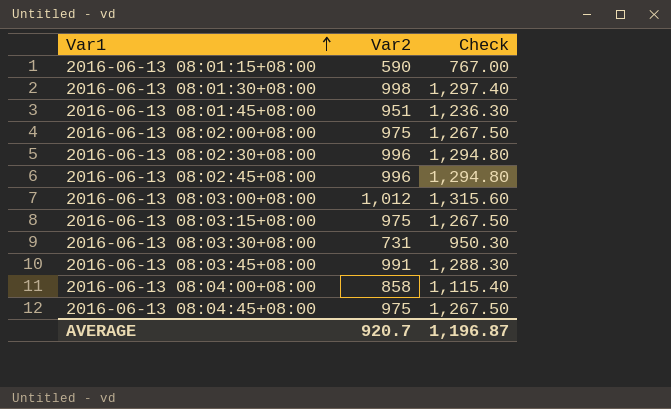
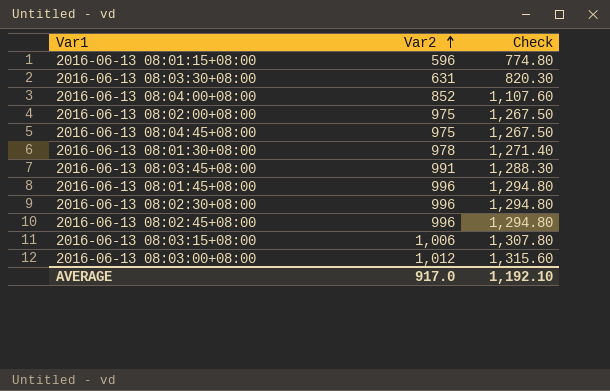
row order: Var1 ascending -> Var2 ascending
2016-06-13 08:01:15+08:00 | Var2: 590 -> 596
2016-06-13 08:01:15+08:00 | Check: 767.00 -> 774.80
2016-06-13 08:03:30+08:00 | Var2: 731 -> 631
2016-06-13 08:03:30+08:00 | Check: 950.30 -> 820.30
2016-06-13 08:04:00+08:00 | Var2: 858 -> 852
2016-06-13 08:04:00+08:00 | Check: 1,115.40 -> 1,107.60
2016-06-13 08:01:30+08:00 | Var2: 998 -> 978
2016-06-13 08:01:30+08:00 | Check: 1,297.40 -> 1,271.40
2016-06-13 08:01:45+08:00 | Var2: 951 -> 996
2016-06-13 08:01:45+08:00 | Check: 1,236.30 -> 1,294.80
2016-06-13 08:03:15+08:00 | Var2: 975 -> 1,006
2016-06-13 08:03:15+08:00 | Check: 1,267.50 -> 1,307.80
AVERAGE | Var2: 920.7 -> 917.0
AVERAGE | Check: 1,196.87 -> 1,192.10

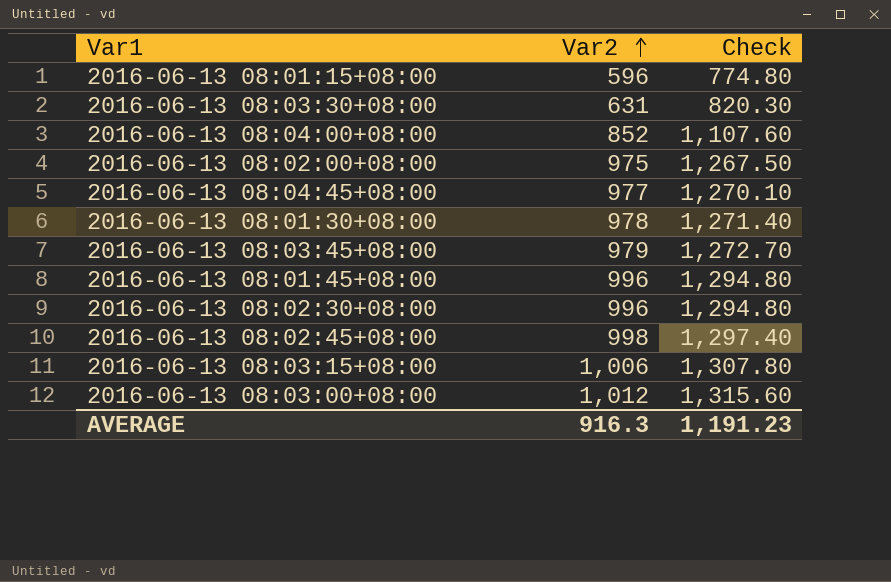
2016-06-13 08:04:45+08:00 | Var2: 975 -> 977
2016-06-13 08:04:45+08:00 | Check: 1,267.50 -> 1,270.10
2016-06-13 08:03:45+08:00 | Var2: 991 -> 979
2016-06-13 08:03:45+08:00 | Check: 1,288.30 -> 1,272.70
2016-06-13 08:02:45+08:00 | Var2: 996 -> 998
2016-06-13 08:02:45+08:00 | Check: 1,294.80 -> 1,297.40
AVERAGE | Var2: 917.0 -> 916.3
AVERAGE | Check: 1,192.10 -> 1,191.23

